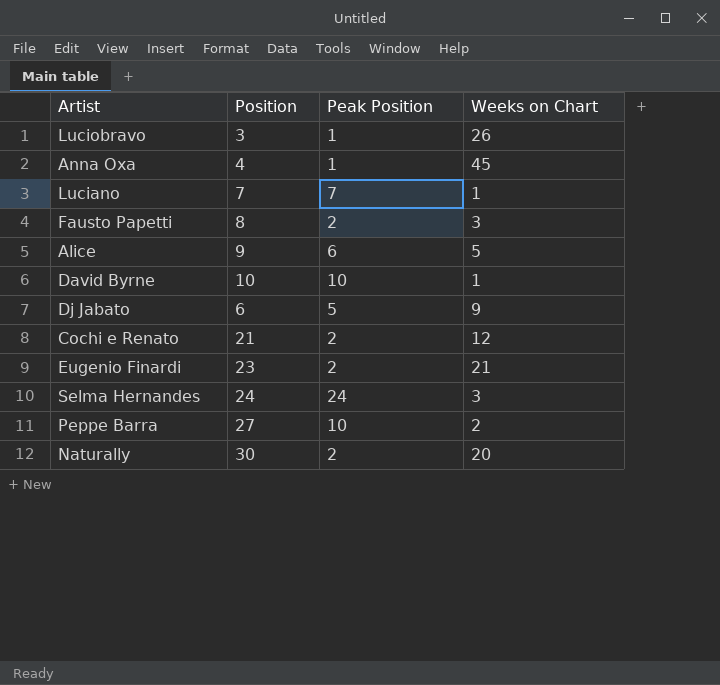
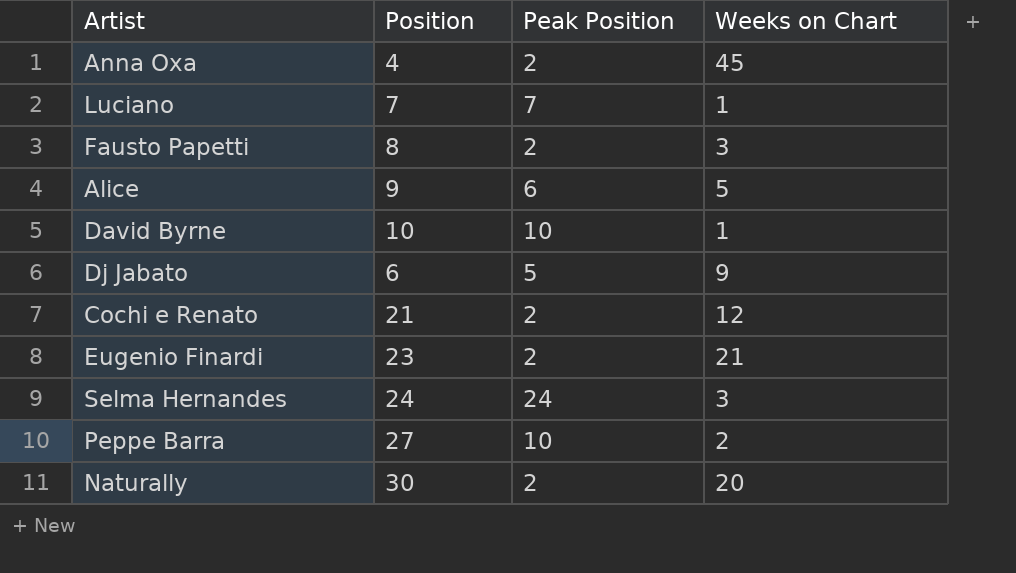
row Luciobravo: 3 | 1 | 26 -> none
Anna Oxa | Peak Position: 1 -> 2

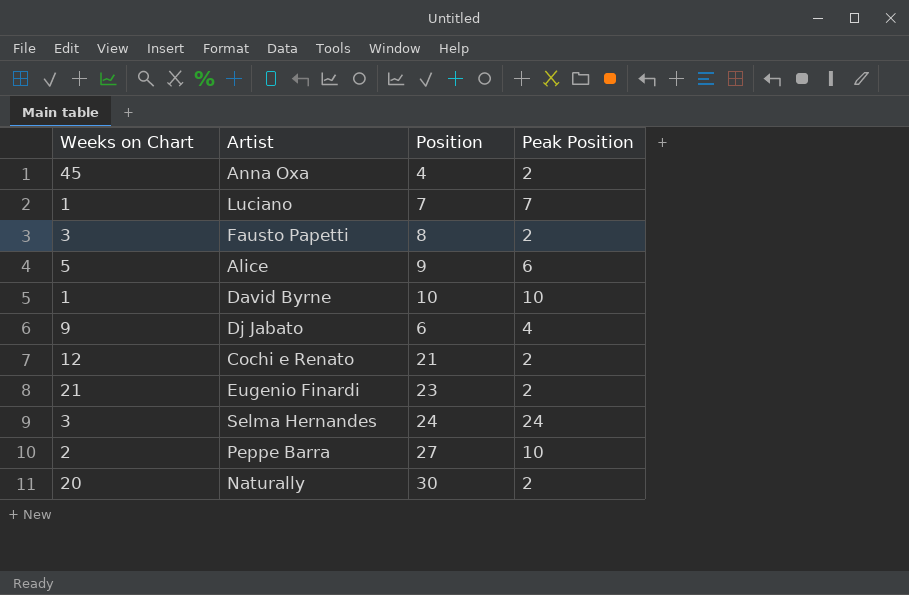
column Weeks on Chart | position: 4 -> 1
Dj Jabato | Peak Position: 5 -> 4

